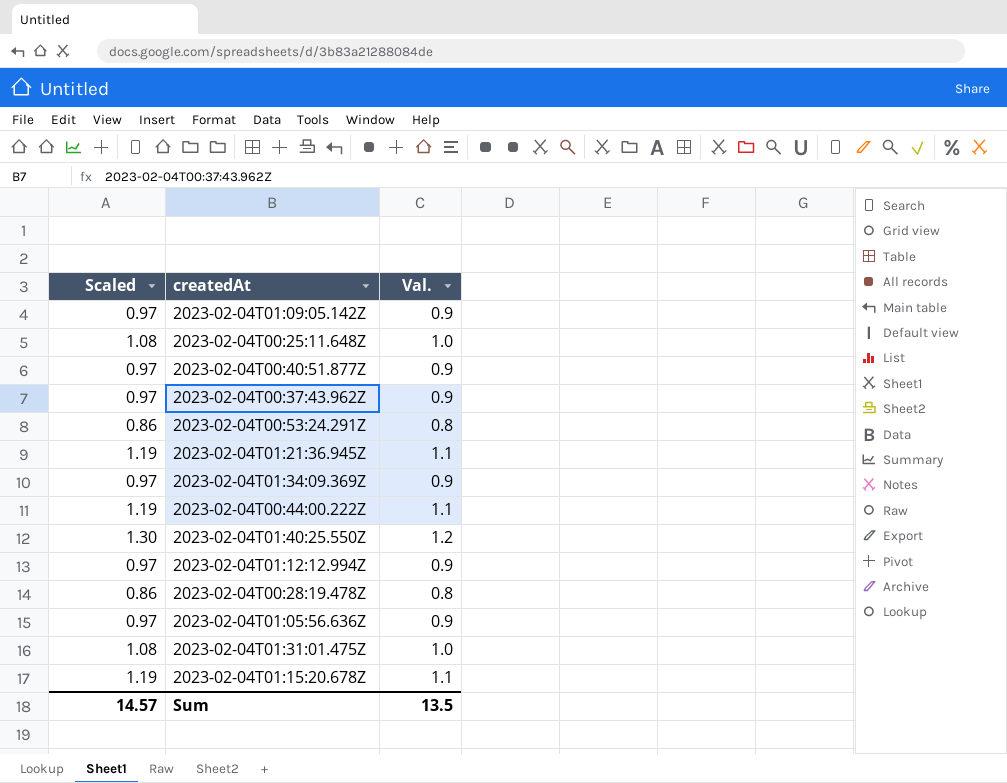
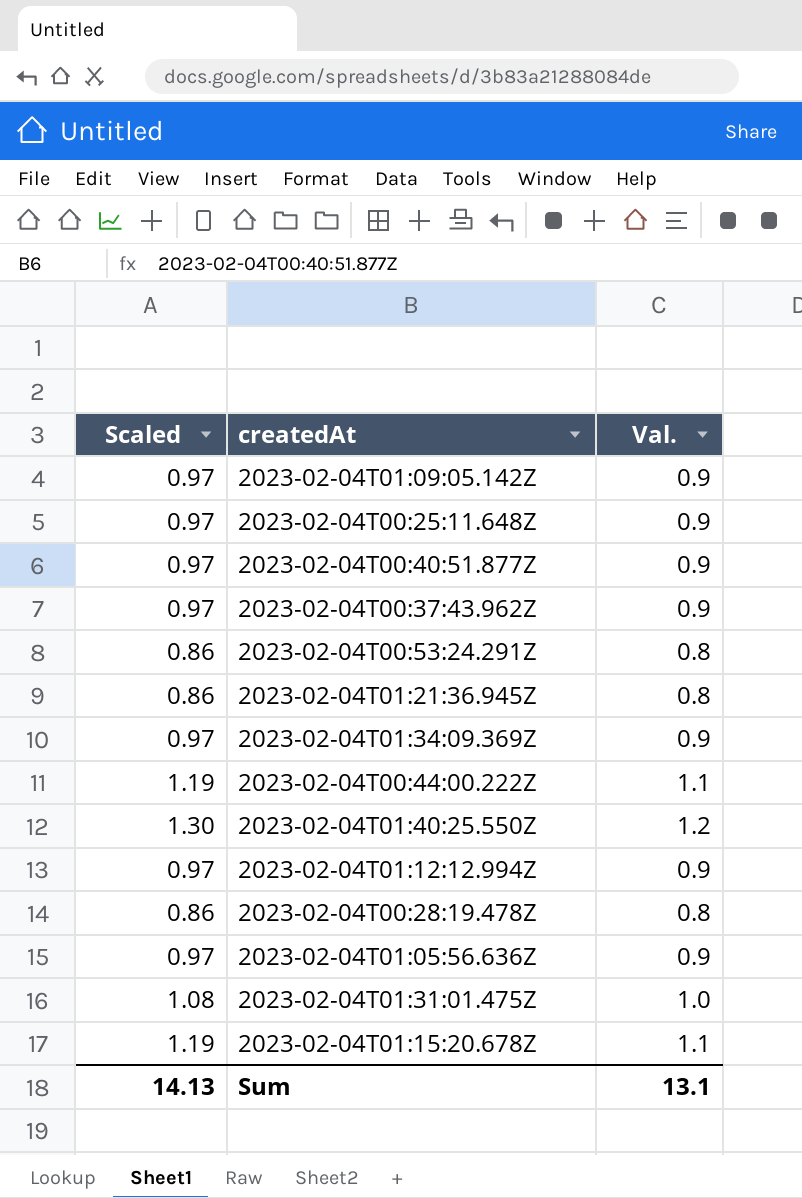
2023-02-04T00:25:11.648Z | Scaled: 1.08 -> 0.97
2023-02-04T00:25:11.648Z | Val.: 1.0 -> 0.9
2023-02-04T01:21:36.945Z | Scaled: 1.19 -> 0.86
2023-02-04T01:21:36.945Z | Val.: 1.1 -> 0.8
Sum | Scaled: 14.57 -> 14.13
Sum | Val.: 13.5 -> 13.1

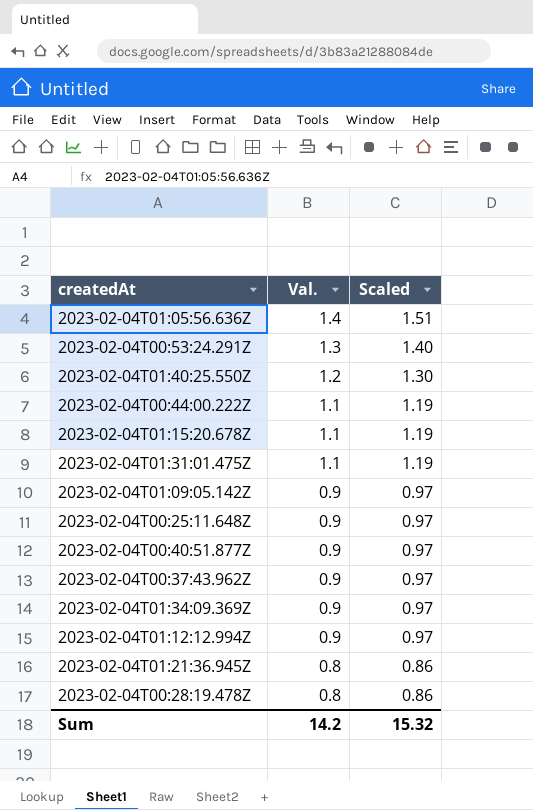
row order: none -> Val. descending
column Scaled | position: 1 -> 3
2023-02-04T01:05:56.636Z | Val.: 0.9 -> 1.4
2023-02-04T01:05:56.636Z | Scaled: 0.97 -> 1.51
2023-02-04T00:53:24.291Z | Val.: 0.8 -> 1.3
2023-02-04T00:53:24.291Z | Scaled: 0.86 -> 1.40
2023-02-04T01:31:01.475Z | Val.: 1.0 -> 1.1
2023-02-04T01:31:01.475Z | Scaled: 1.08 -> 1.19
Sum | Val.: 13.1 -> 14.2
Sum | Scaled: 14.13 -> 15.32

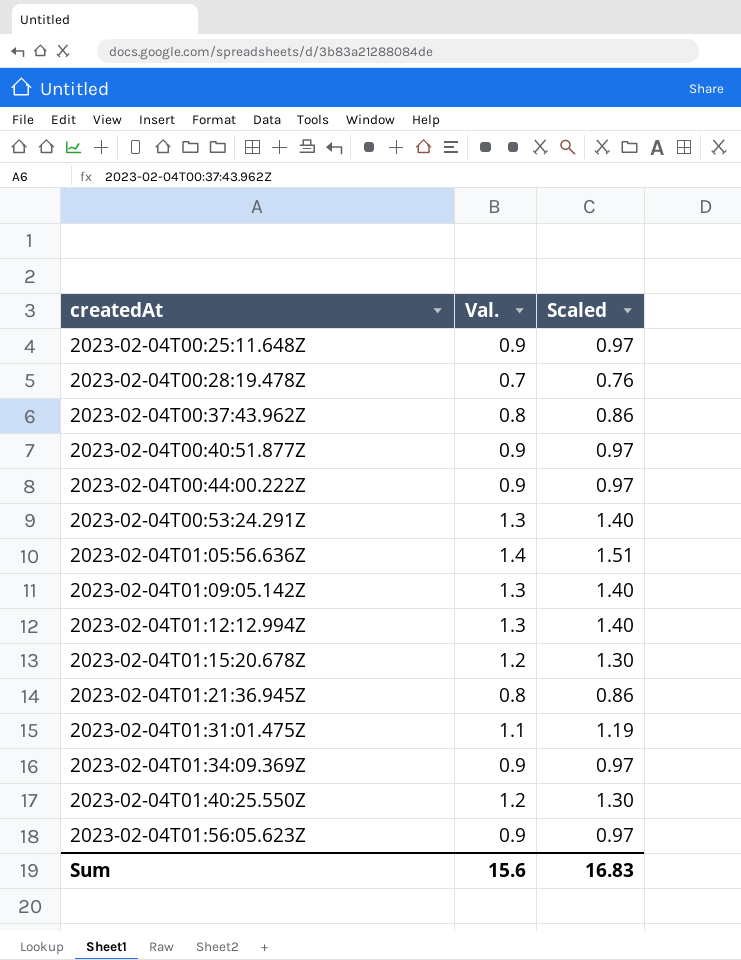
row order: Val. descending -> createdAt ascending
2023-02-04T00:28:19.478Z | Val.: 0.8 -> 0.7
2023-02-04T00:28:19.478Z | Scaled: 0.86 -> 0.76
2023-02-04T00:37:43.962Z | Val.: 0.9 -> 0.8
2023-02-04T00:37:43.962Z | Scaled: 0.97 -> 0.86
2023-02-04T00:44:00.222Z | Val.: 1.1 -> 0.9
2023-02-04T00:44:00.222Z | Scaled: 1.19 -> 0.97
2023-02-04T01:09:05.142Z | Val.: 0.9 -> 1.3
2023-02-04T01:09:05.142Z | Scaled: 0.97 -> 1.40
2023-02-04T01:12:12.994Z | Val.: 0.9 -> 1.3
2023-02-04T01:12:12.994Z | Scaled: 0.97 -> 1.40
2023-02-04T01:15:20.678Z | Val.: 1.1 -> 1.2
2023-02-04T01:15:20.678Z | Scaled: 1.19 -> 1.30
row 2023-02-04T01:56:05.623Z: none -> 0.9 | 0.97
Sum | Val.: 14.2 -> 15.6
Sum | Scaled: 15.32 -> 16.83

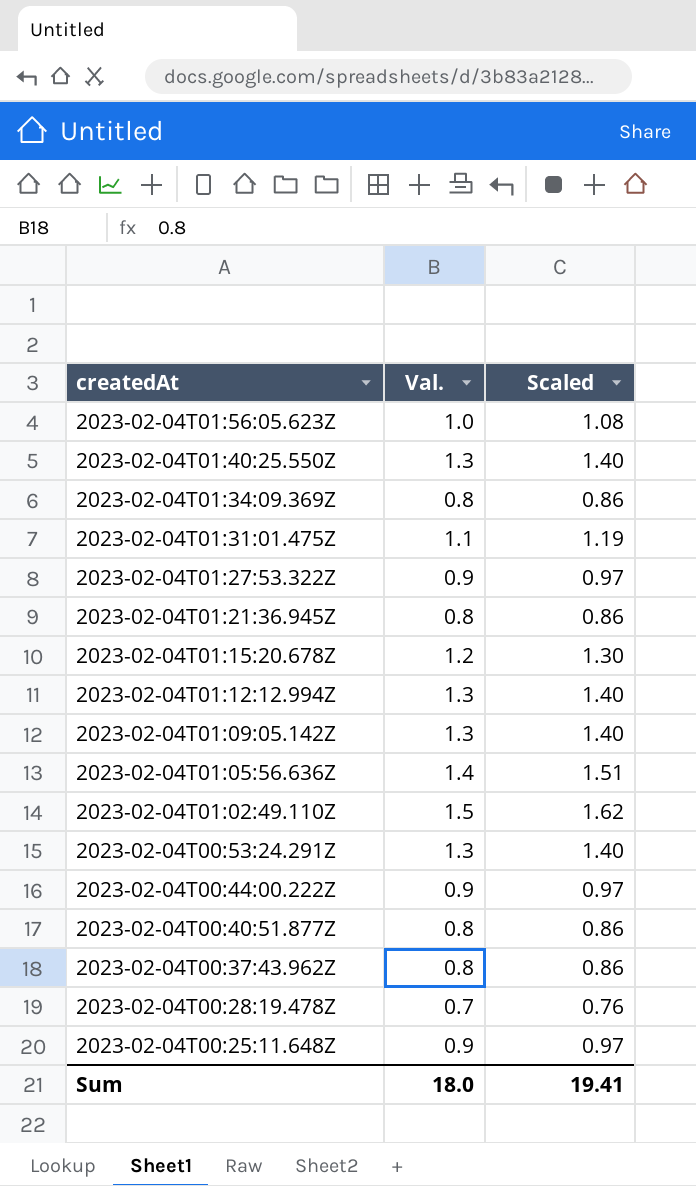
row order: createdAt ascending -> createdAt descending
2023-02-04T01:56:05.623Z | Val.: 0.9 -> 1.0
2023-02-04T01:56:05.623Z | Scaled: 0.97 -> 1.08
2023-02-04T01:40:25.550Z | Val.: 1.2 -> 1.3
2023-02-04T01:40:25.550Z | Scaled: 1.30 -> 1.40
2023-02-04T01:34:09.369Z | Val.: 0.9 -> 0.8
2023-02-04T01:34:09.369Z | Scaled: 0.97 -> 0.86
row 2023-02-04T01:27:53.322Z: none -> 0.9 | 0.97
row 2023-02-04T01:02:49.110Z: none -> 1.5 | 1.62
2023-02-04T00:40:51.877Z | Val.: 0.9 -> 0.8
2023-02-04T00:40:51.877Z | Scaled: 0.97 -> 0.86
Sum | Val.: 15.6 -> 18.0
Sum | Scaled: 16.83 -> 19.41

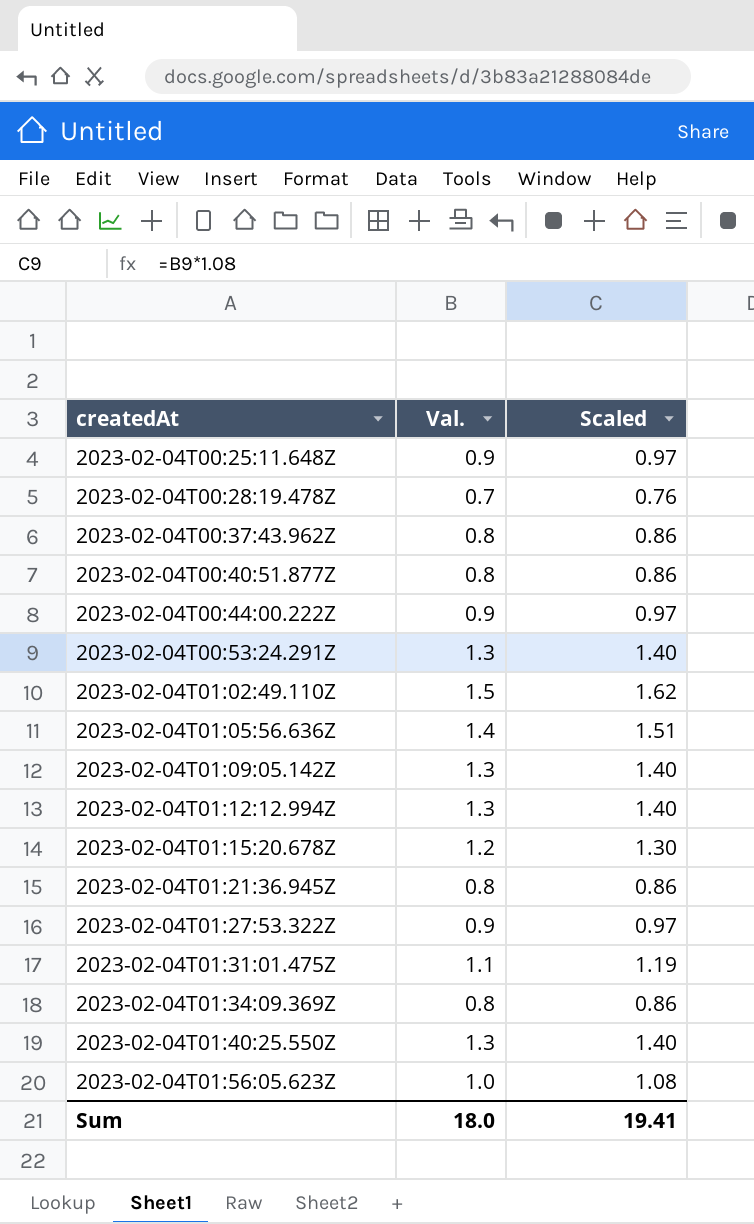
row order: createdAt descending -> createdAt ascending

